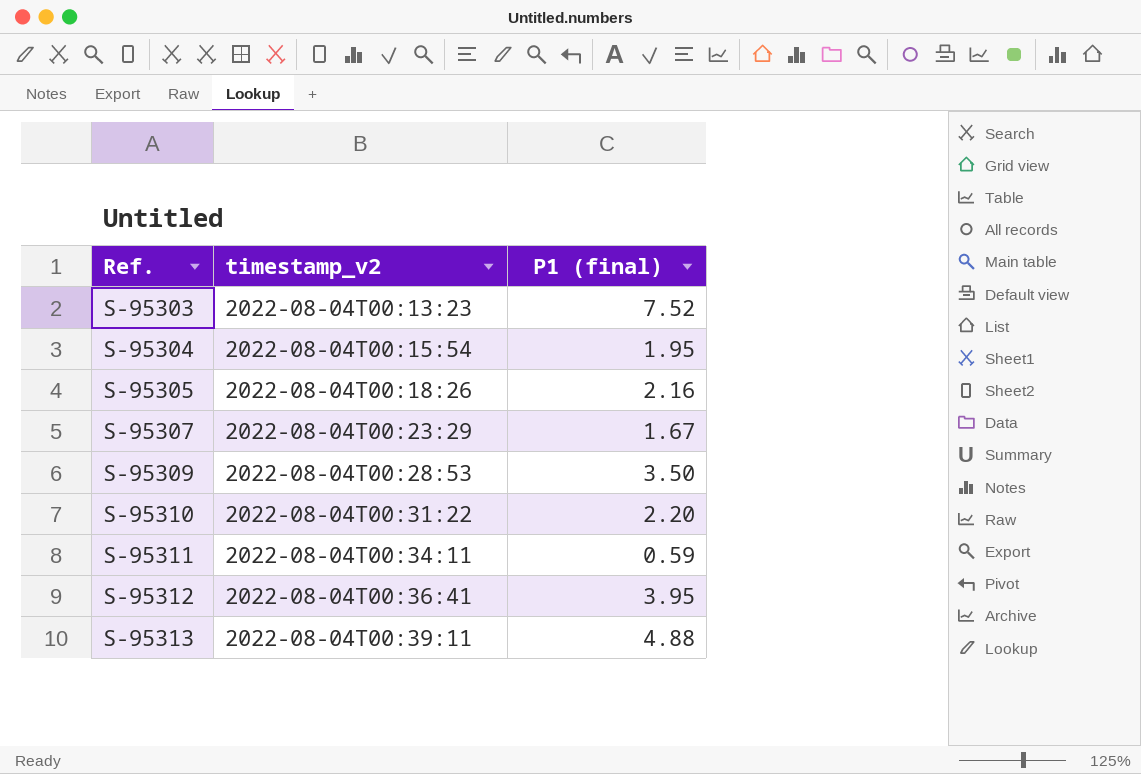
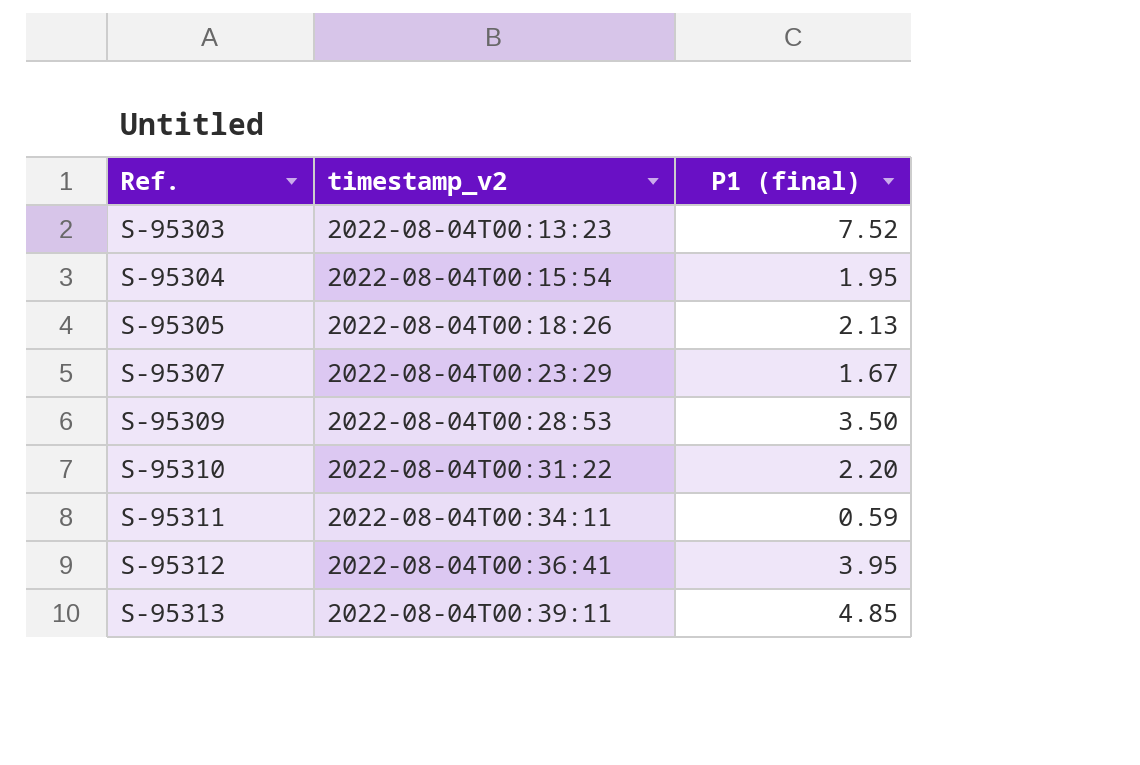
S-95305 | P1 (final): 2.16 -> 2.13
S-95313 | P1 (final): 4.88 -> 4.85

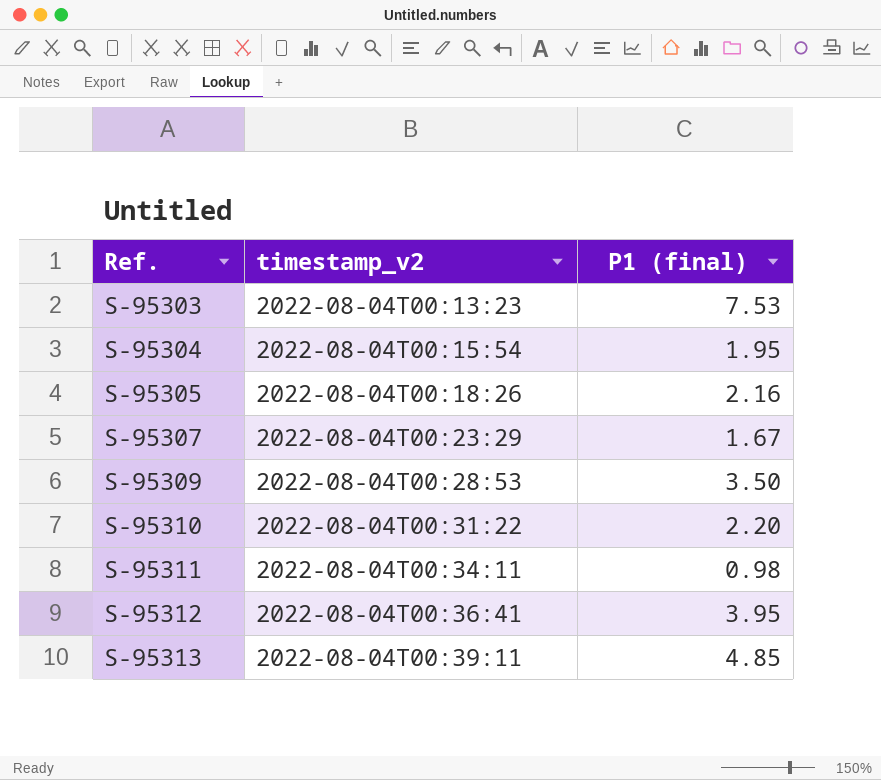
S-95303 | P1 (final): 7.52 -> 7.53
S-95305 | P1 (final): 2.13 -> 2.16
S-95311 | P1 (final): 0.59 -> 0.98

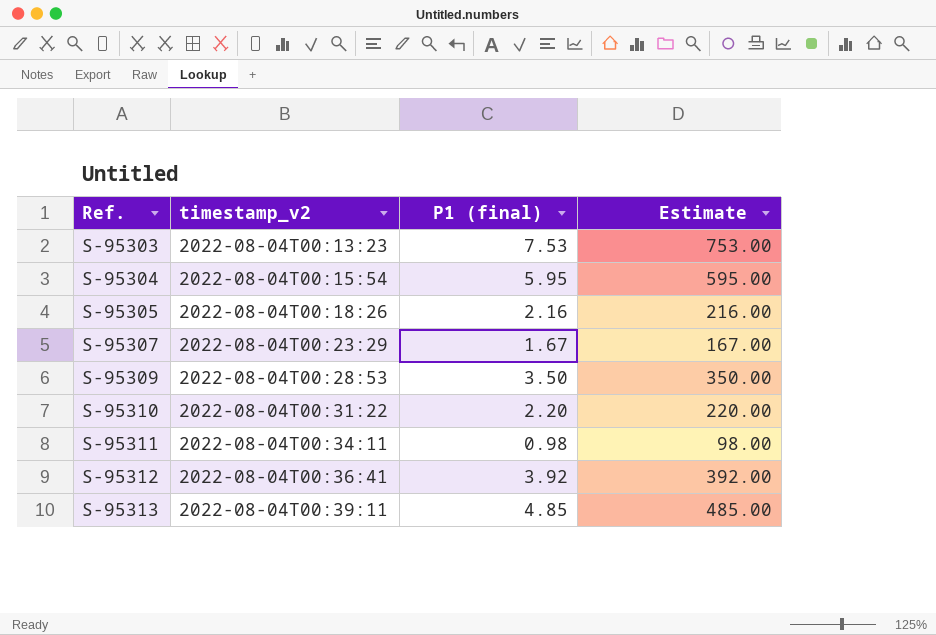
column Estimate | formula: none -> [P1 (final)] * 100
S-95304 | P1 (final): 1.95 -> 5.95
S-95312 | P1 (final): 3.95 -> 3.92

